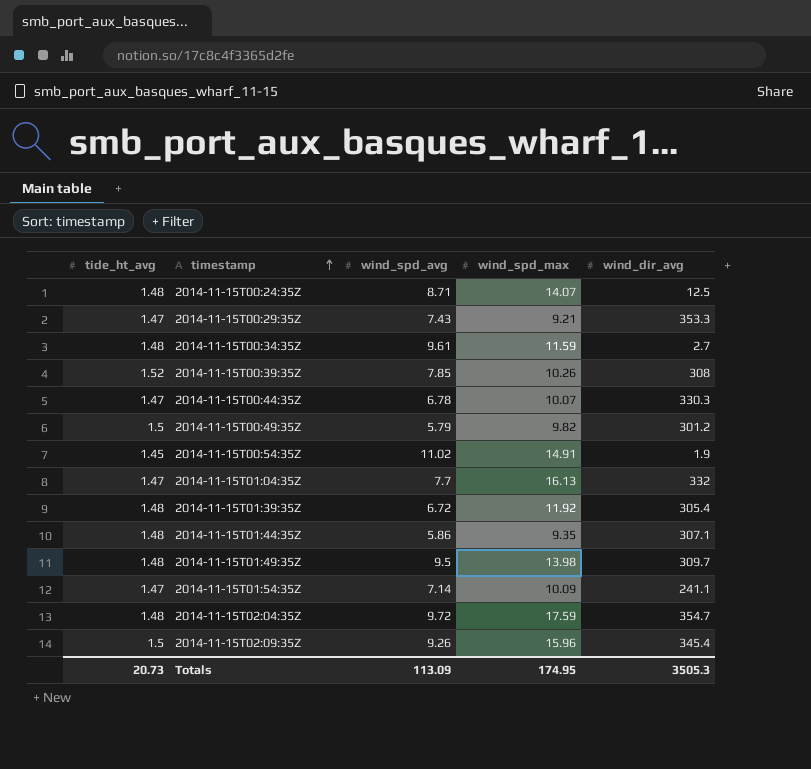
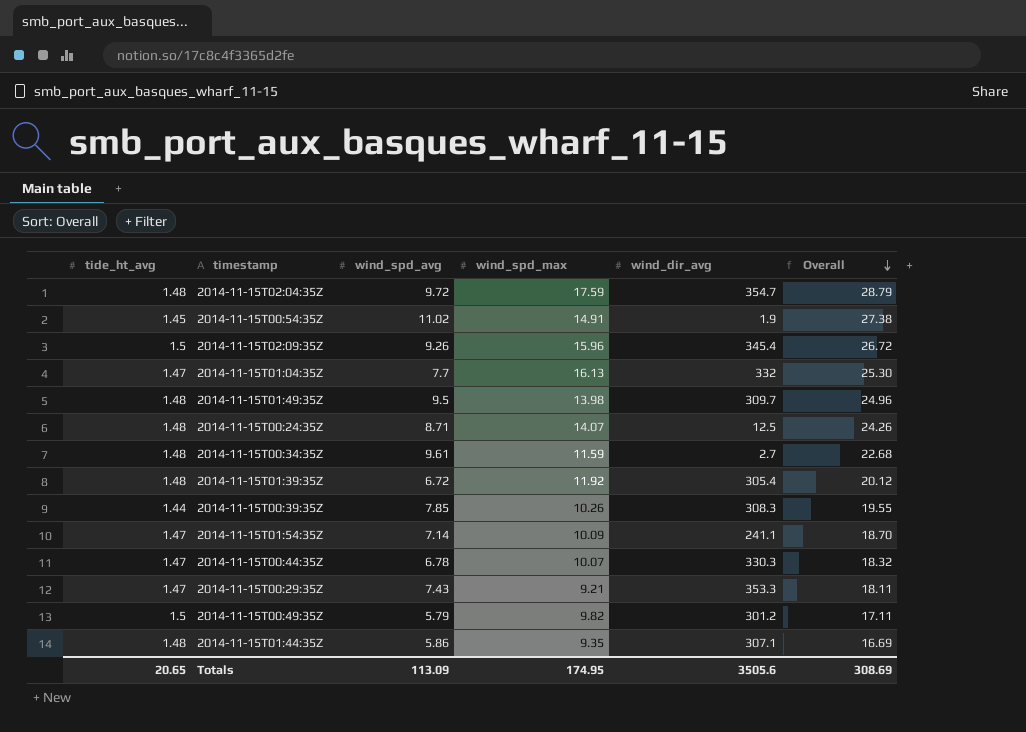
row order: timestamp ascending -> Overall descending
column Overall | formula: none -> [tide_ht_avg] + [wind_spd_avg] + [wind_spd_max]
2014-11-15T00:39:35Z | tide_ht_avg: 1.52 -> 1.44
2014-11-15T00:39:35Z | wind_dir_avg: 308 -> 308.3
Totals | tide_ht_avg: 20.73 -> 20.65
Totals | wind_dir_avg: 3505.3 -> 3505.6

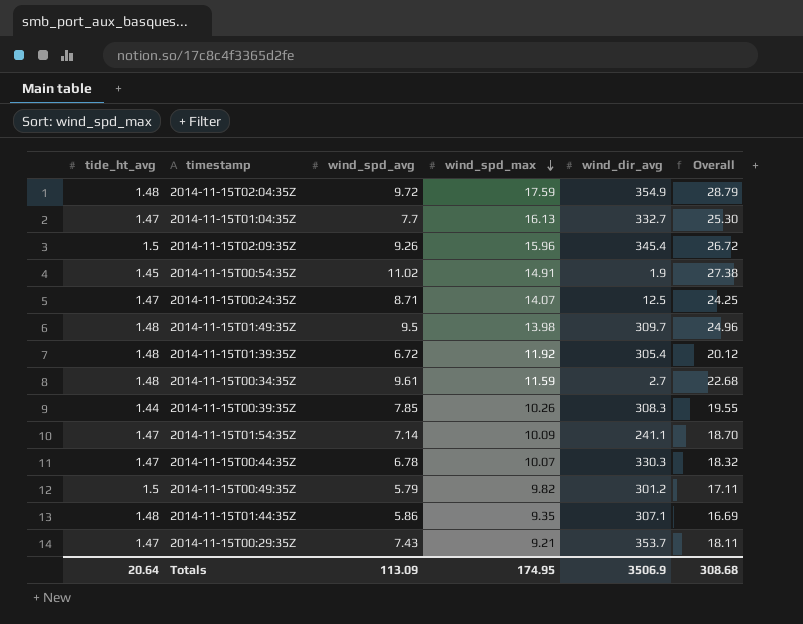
row order: Overall descending -> wind_spd_max descending
2014-11-15T02:04:35Z | wind_dir_avg: 354.7 -> 354.9
2014-11-15T01:04:35Z | wind_dir_avg: 332 -> 332.7
2014-11-15T00:24:35Z | tide_ht_avg: 1.48 -> 1.47
2014-11-15T00:24:35Z | Overall: 24.26 -> 24.25
2014-11-15T00:29:35Z | wind_dir_avg: 353.3 -> 353.7
Totals | tide_ht_avg: 20.65 -> 20.64
Totals | wind_dir_avg: 3505.6 -> 3506.9
Totals | Overall: 308.69 -> 308.68

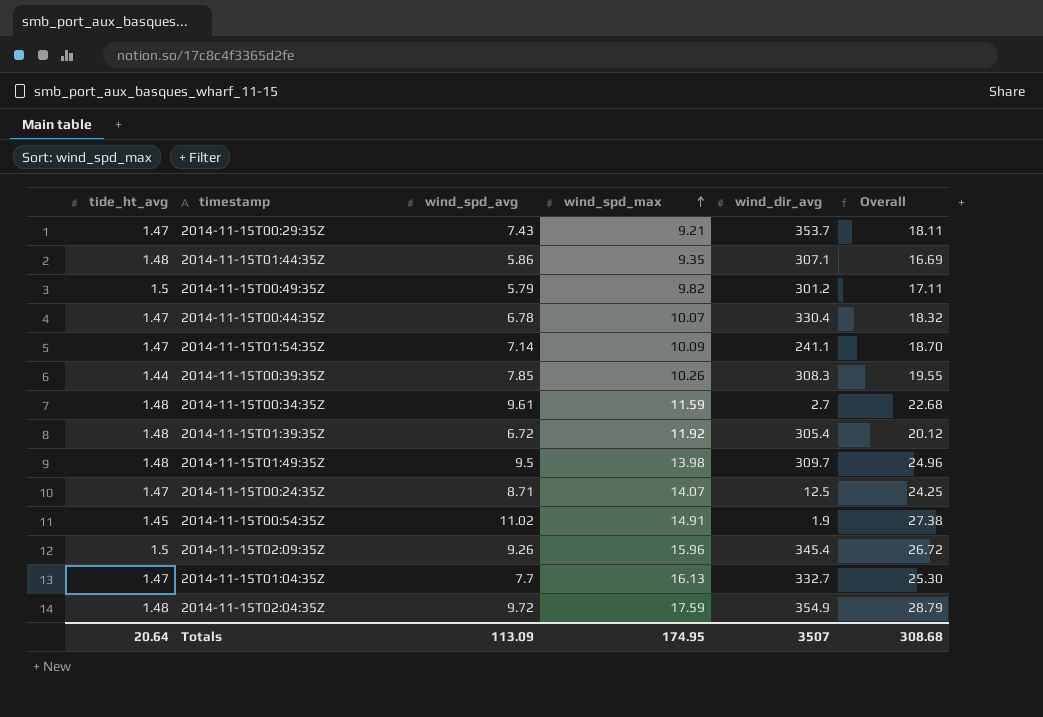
row order: wind_spd_max descending -> wind_spd_max ascending
2014-11-15T00:44:35Z | wind_dir_avg: 330.3 -> 330.4
Totals | wind_dir_avg: 3506.9 -> 3507

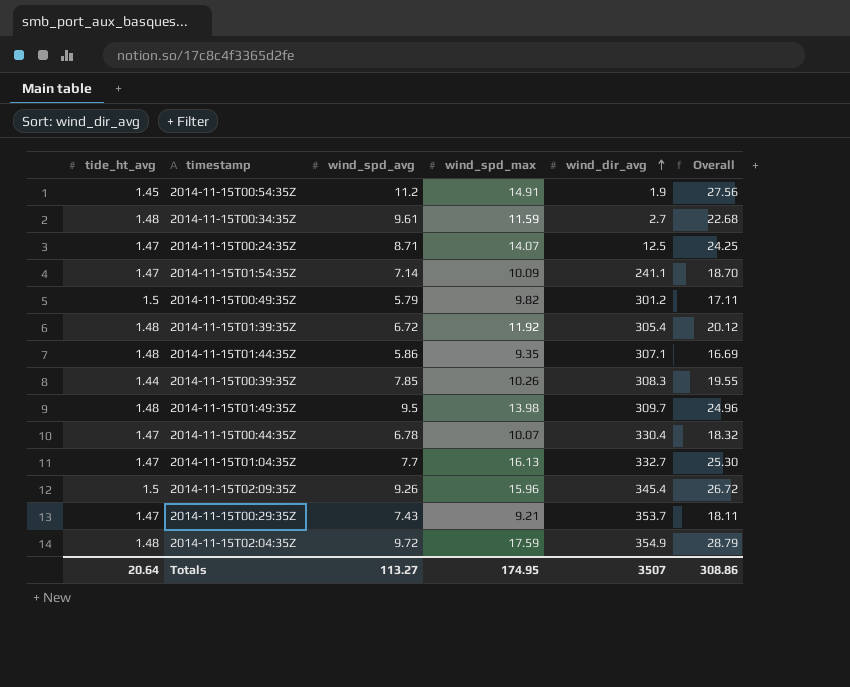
row order: wind_spd_max ascending -> wind_dir_avg ascending
2014-11-15T00:54:35Z | wind_spd_avg: 11.02 -> 11.2
2014-11-15T00:54:35Z | Overall: 27.38 -> 27.56
Totals | wind_spd_avg: 113.09 -> 113.27
Totals | Overall: 308.68 -> 308.86

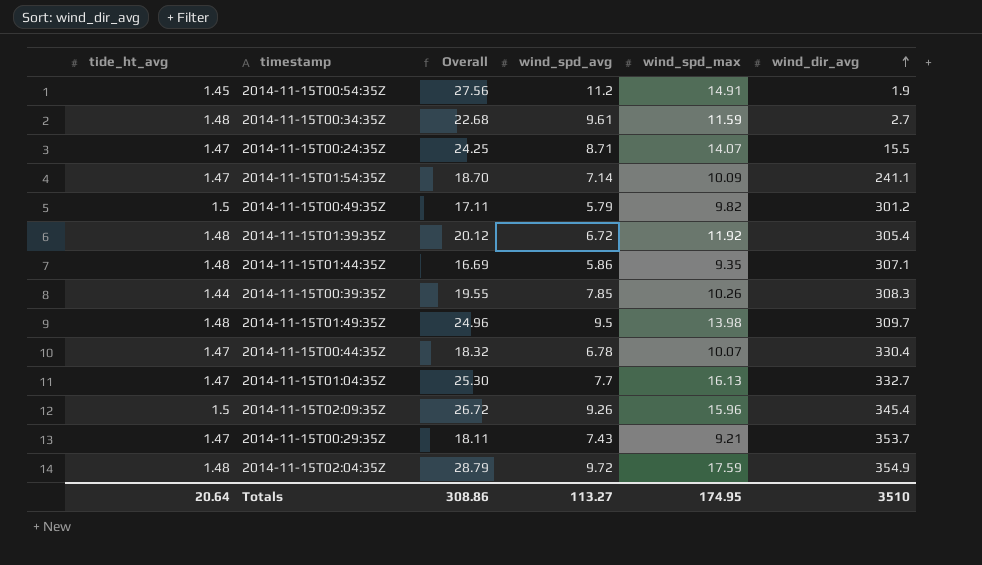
column Overall | position: 6 -> 3
2014-11-15T00:24:35Z | wind_dir_avg: 12.5 -> 15.5
Totals | wind_dir_avg: 3507 -> 3510

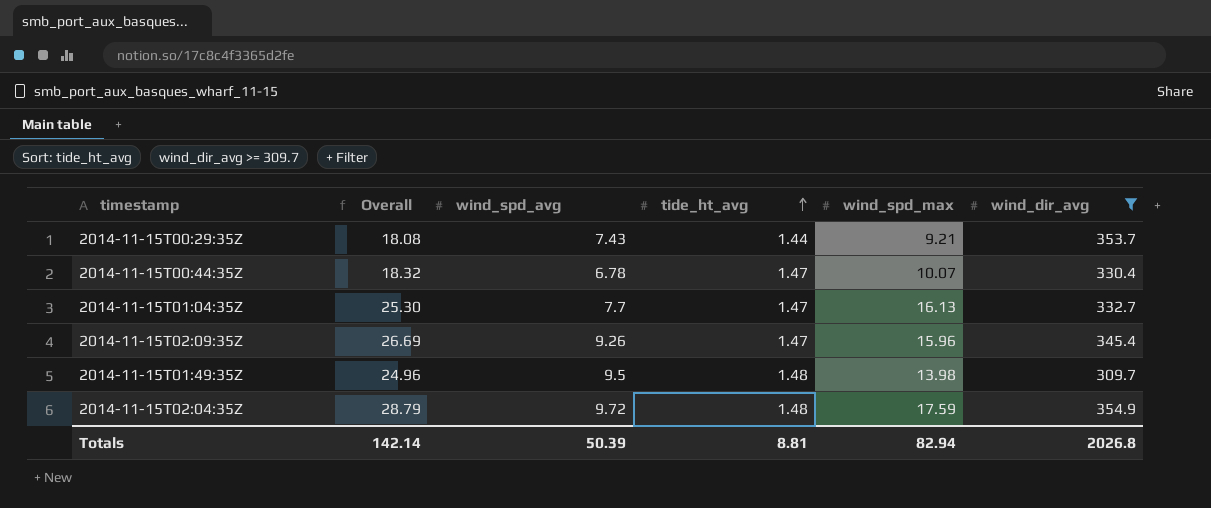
filter: none -> wind_dir_avg >= 309.7
row order: wind_dir_avg ascending -> tide_ht_avg ascending
column tide_ht_avg | position: 1 -> 4
2014-11-15T00:29:35Z | Overall: 18.11 -> 18.08
2014-11-15T00:29:35Z | tide_ht_avg: 1.47 -> 1.44
2014-11-15T02:09:35Z | Overall: 26.72 -> 26.69
2014-11-15T02:09:35Z | tide_ht_avg: 1.5 -> 1.47
Totals | Overall: 308.86 -> 142.14
Totals | wind_spd_avg: 113.27 -> 50.39
Totals | tide_ht_avg: 20.64 -> 8.81
Totals | wind_spd_max: 174.95 -> 82.94
Totals | wind_dir_avg: 3510 -> 2026.8

